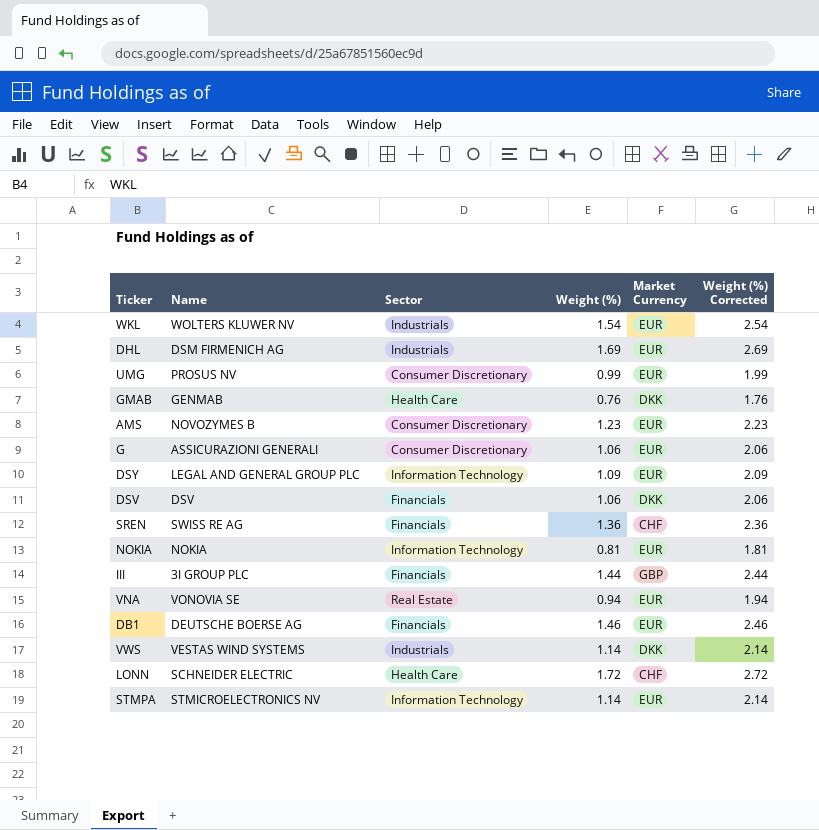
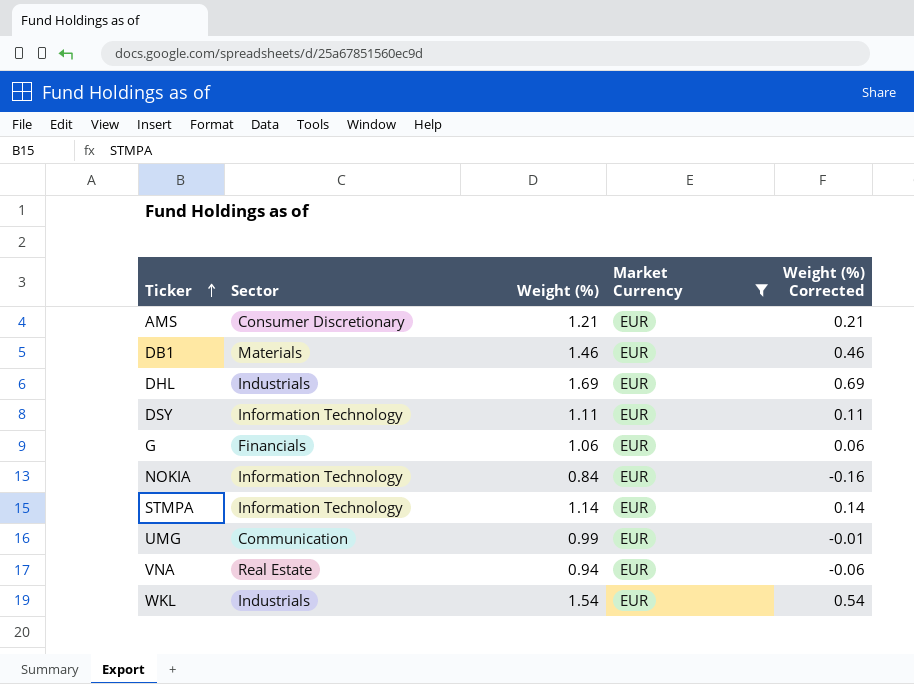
filter: none -> Market Currency = EUR
row order: none -> Ticker ascending
column Name | position: 2 -> none
column Weight (%) Corrected | formula: [Weight (%)] + 1 -> [Weight (%)] - 1
AMS | Weight (%): 1.23 -> 1.21
DB1 | Sector: Financials -> Materials
DSY | Weight (%): 1.09 -> 1.11
G | Sector: Consumer Discretionary -> Financials
NOKIA | Weight (%): 0.81 -> 0.84
UMG | Sector: Consumer Discretionary -> Communication

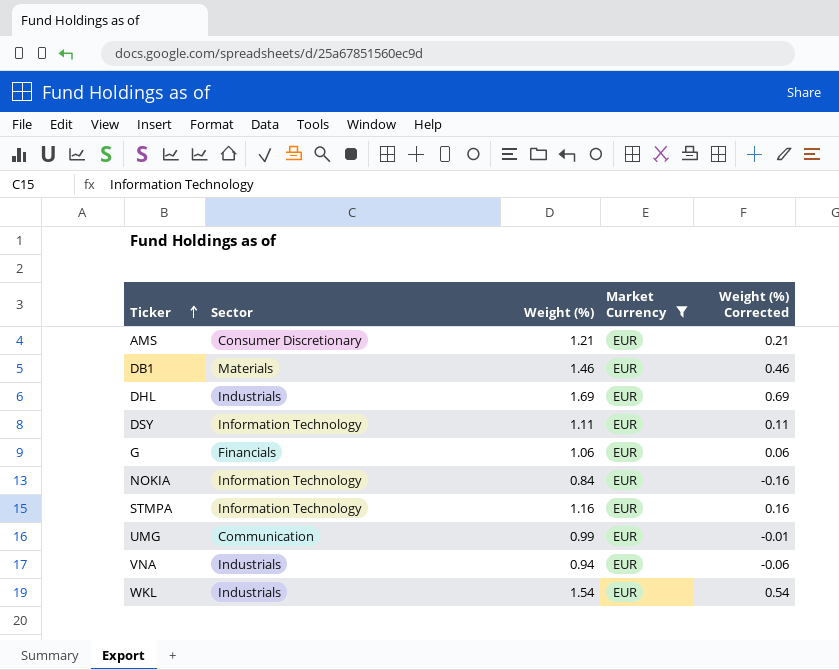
STMPA | Weight (%): 1.14 -> 1.16
STMPA | Weight (%) Corrected: 0.14 -> 0.16
VNA | Sector: Real Estate -> Industrials

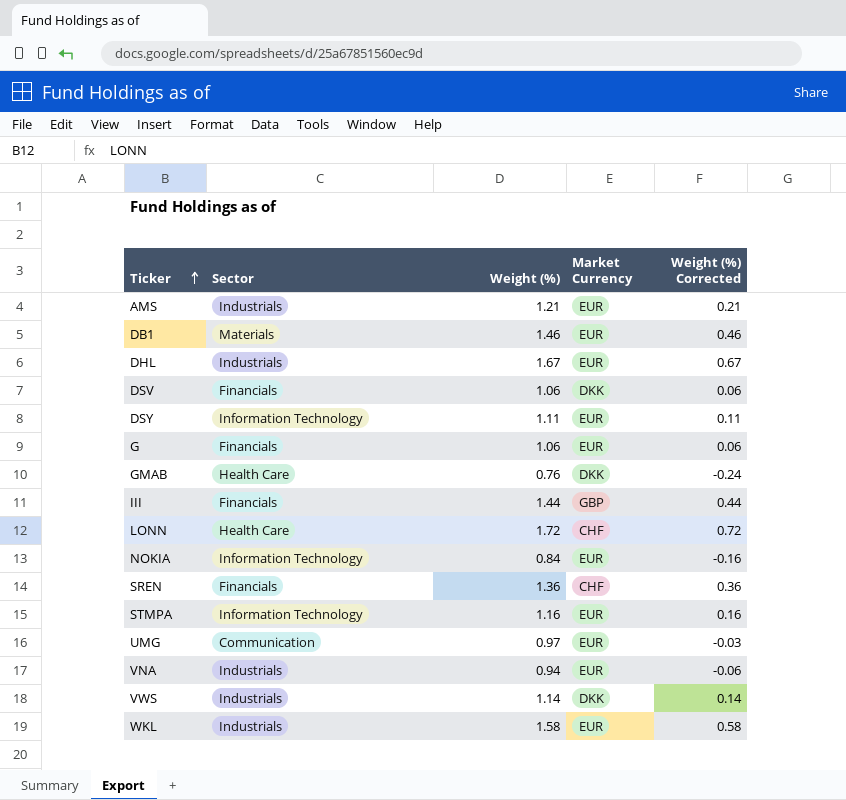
filter: Market Currency = EUR -> none
AMS | Sector: Consumer Discretionary -> Industrials
DHL | Weight (%): 1.69 -> 1.67
DHL | Weight (%) Corrected: 0.69 -> 0.67
UMG | Weight (%): 0.99 -> 0.97
UMG | Weight (%) Corrected: -0.01 -> -0.03
WKL | Weight (%): 1.54 -> 1.58
WKL | Weight (%) Corrected: 0.54 -> 0.58

